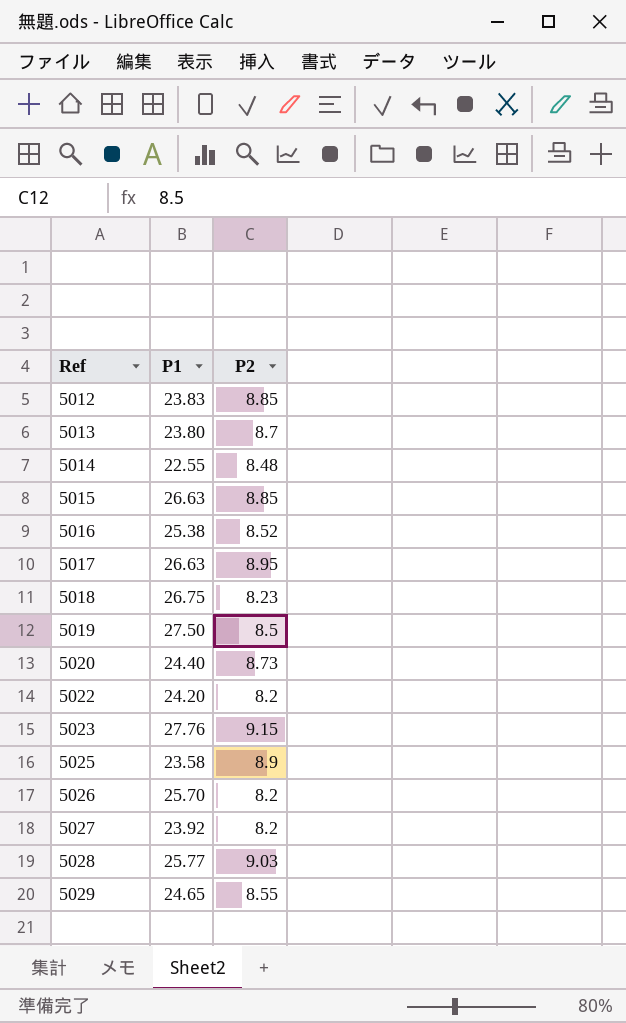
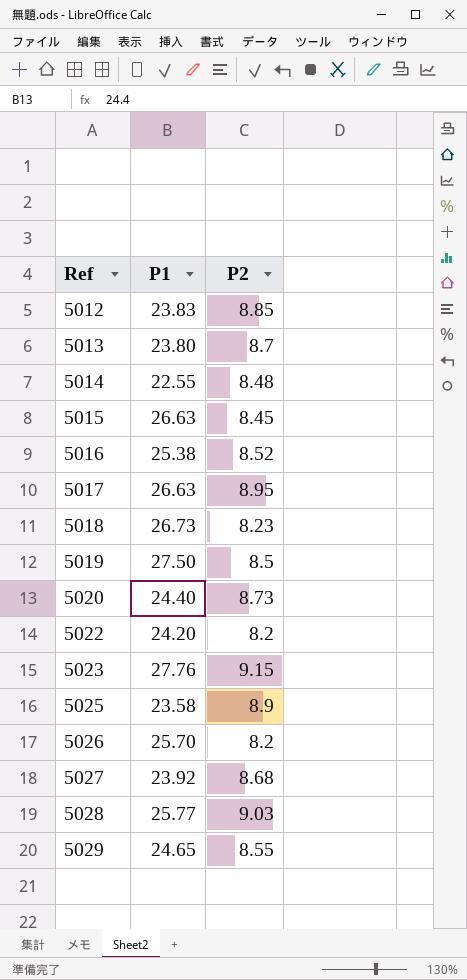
5015 | P2: 8.85 -> 8.45
5018 | P1: 26.75 -> 26.73
5027 | P2: 8.2 -> 8.68

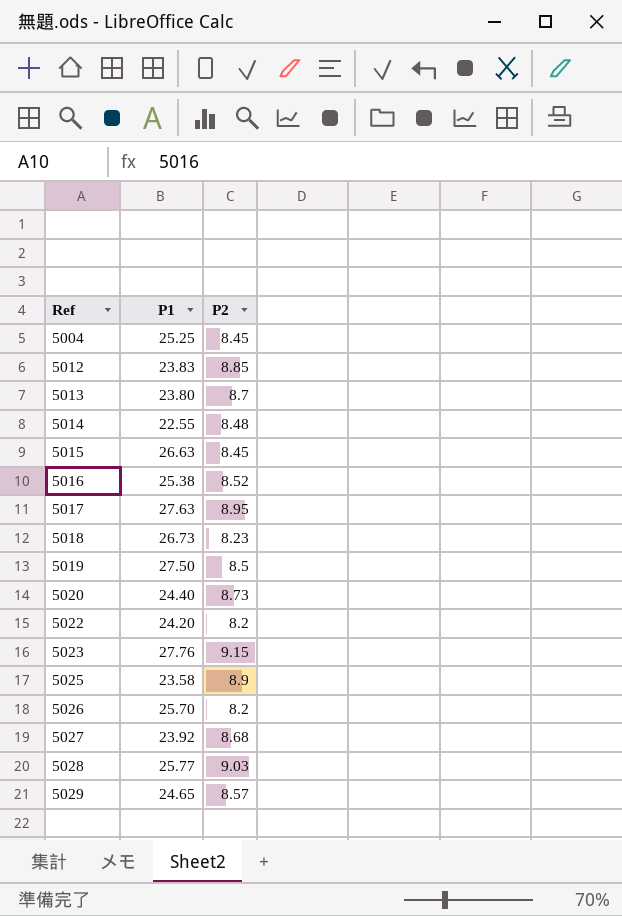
row 5004: none -> 25.25 | 8.45
5017 | P1: 26.63 -> 27.63
5029 | P2: 8.55 -> 8.57

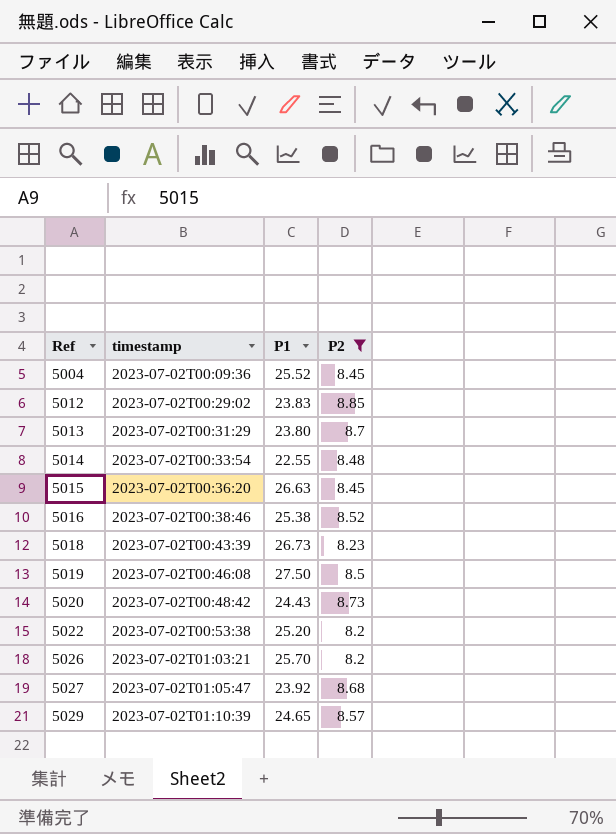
filter: none -> P2 <= 8.85
column timestamp | position: none -> 2
5004 | P1: 25.25 -> 25.52
5020 | P1: 24.40 -> 24.43
5022 | P1: 24.20 -> 25.20

